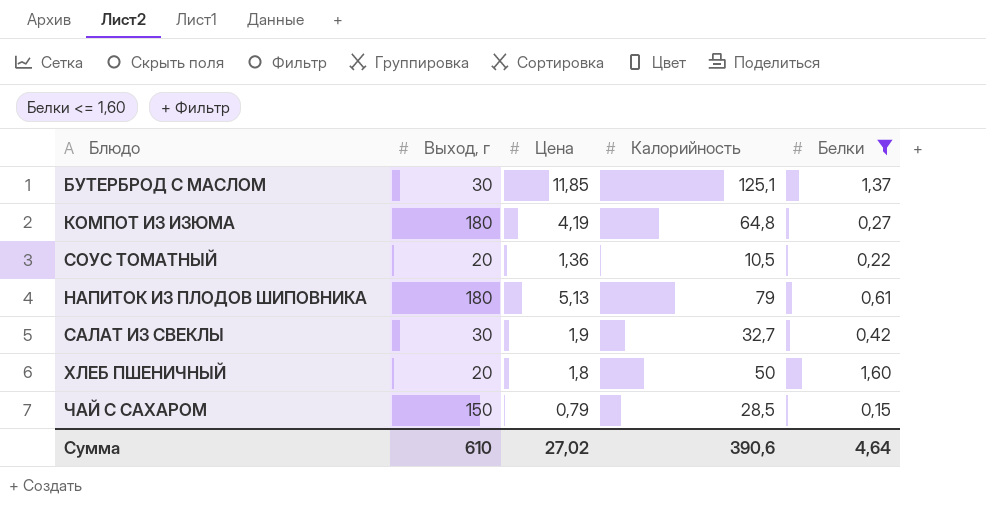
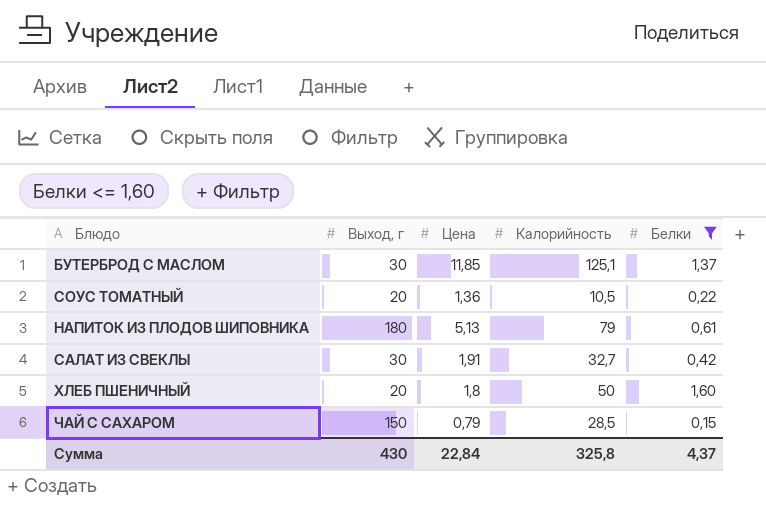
row КОМПОТ ИЗ ИЗЮМА: 180 | 4,19 | 64,8 | 0,27 -> none
САЛАТ ИЗ СВЕКЛЫ | Цена: 1,9 -> 1,91
Сумма | Выход, г: 610 -> 430
Сумма | Цена: 27,02 -> 22,84
Сумма | Калорийность: 390,6 -> 325,8
Сумма | Белки: 4,64 -> 4,37

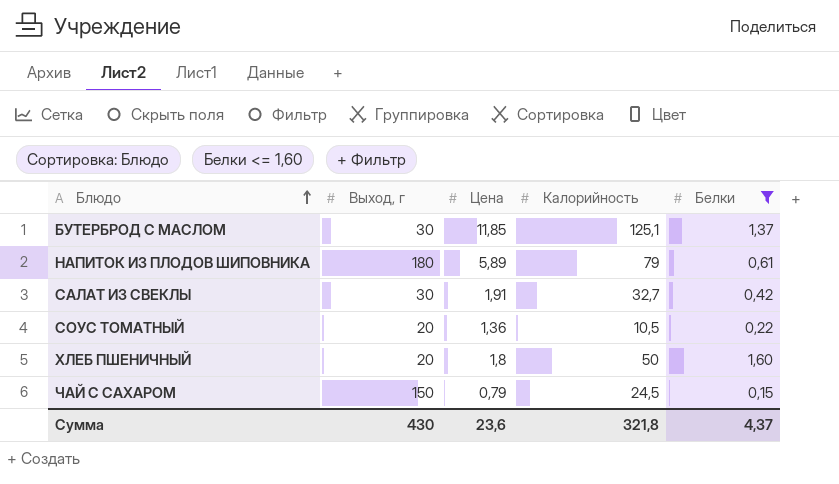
row order: none -> Блюдо ascending
НАПИТОК ИЗ ПЛОДОВ ШИПОВНИКА | Цена: 5,13 -> 5,89
ЧАЙ С САХАРОМ | Калорийность: 28,5 -> 24,5
Сумма | Цена: 22,84 -> 23,6
Сумма | Калорийность: 325,8 -> 321,8

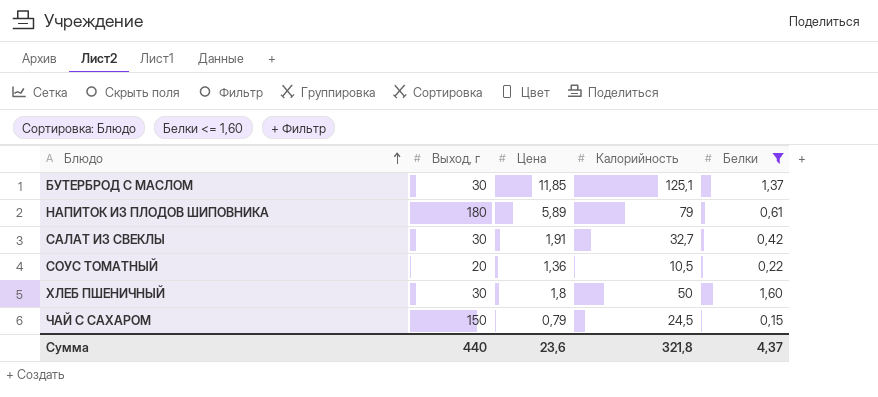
ХЛЕБ ПШЕНИЧНЫЙ | Выход, г: 20 -> 30
Сумма | Выход, г: 430 -> 440

